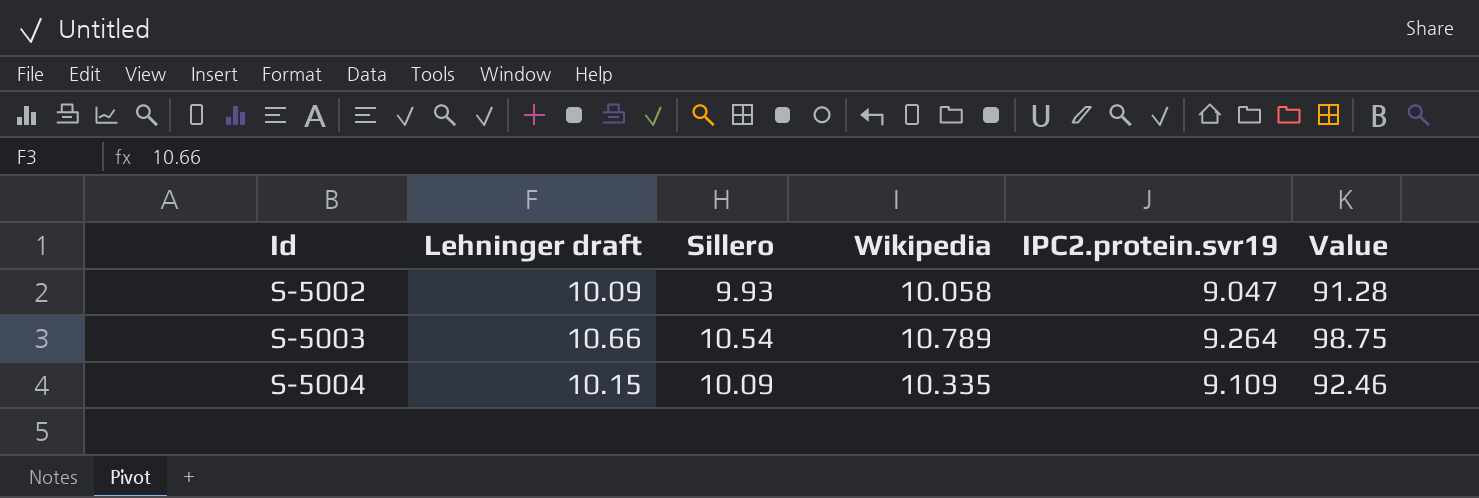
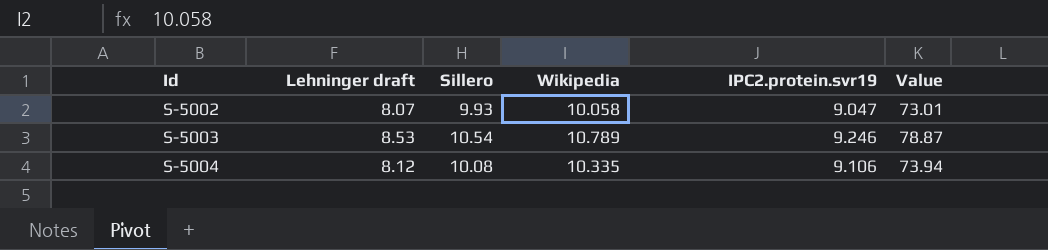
S-5002 | Lehninger draft: 10.09 -> 8.07
S-5002 | Value: 91.28 -> 73.01
S-5003 | Lehninger draft: 10.66 -> 8.53
S-5003 | IPC2.protein.svr19: 9.264 -> 9.246
S-5003 | Value: 98.75 -> 78.87
S-5004 | Lehninger draft: 10.15 -> 8.12
S-5004 | Sillero: 10.09 -> 10.08
S-5004 | IPC2.protein.svr19: 9.109 -> 9.106
S-5004 | Value: 92.46 -> 73.94

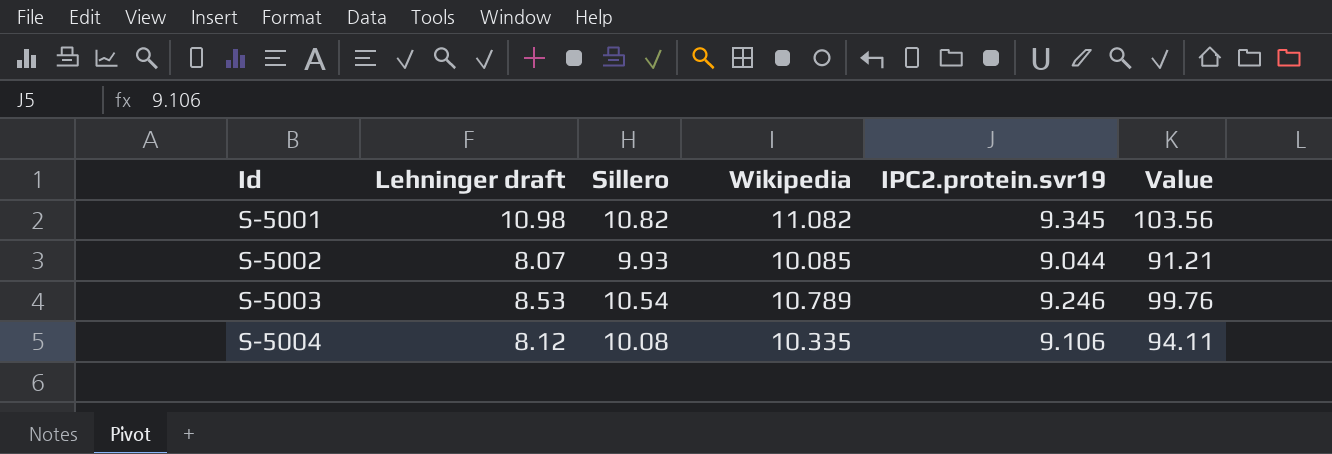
column Value | formula: [Lehninger draft] * [IPC2.protein.svr19] -> [Wikipedia] * [IPC2.protein.svr19]
row S-5001: none -> 10.98 | 10.82 | 11.082 | 9.345 | 103.56
S-5002 | Wikipedia: 10.058 -> 10.085
S-5002 | IPC2.protein.svr19: 9.047 -> 9.044

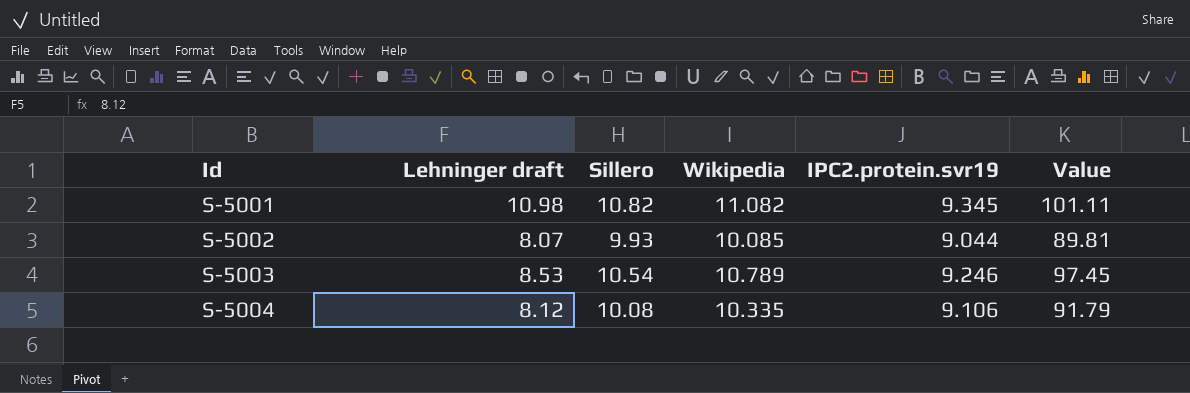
column Value | formula: [Wikipedia] * [IPC2.protein.svr19] -> [Sillero] * [IPC2.protein.svr19]

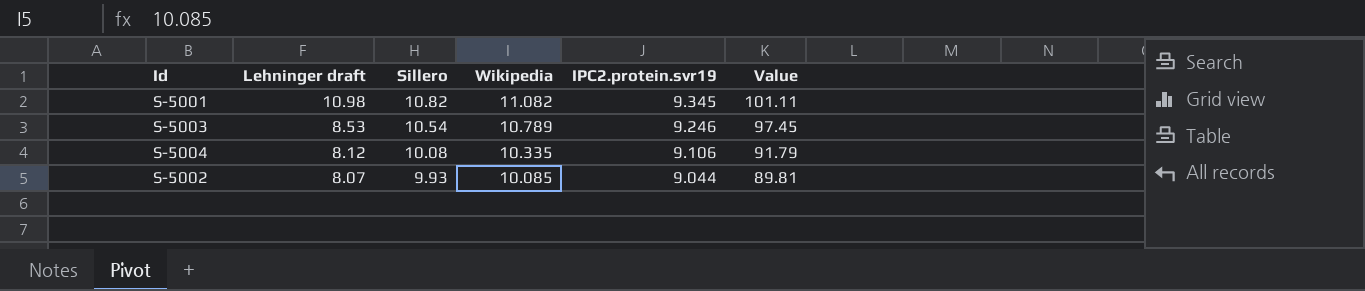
row order: Id ascending -> Lehninger draft descending

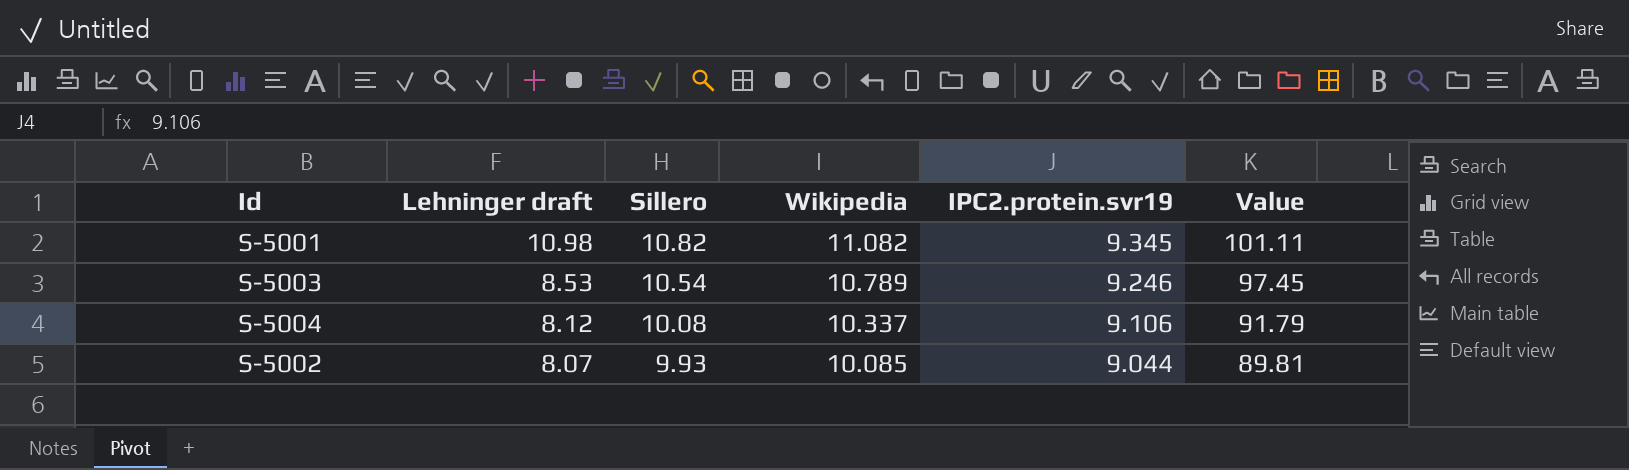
S-5004 | Wikipedia: 10.335 -> 10.337

